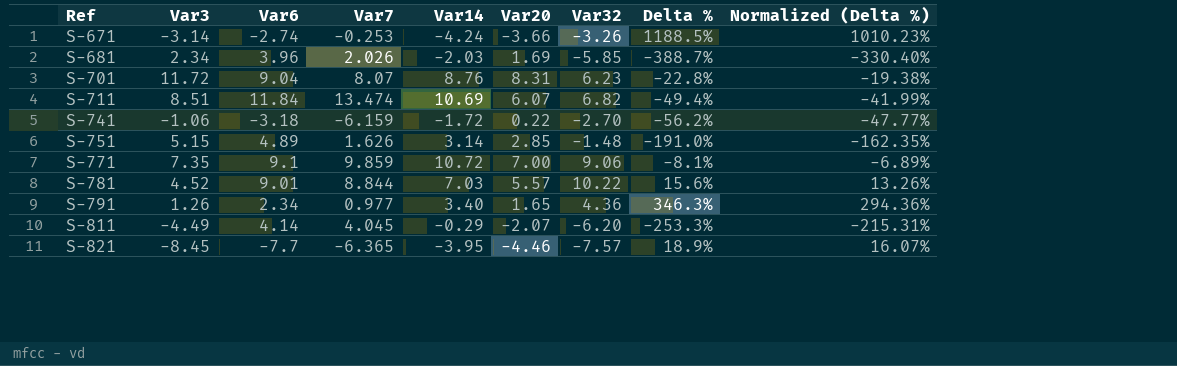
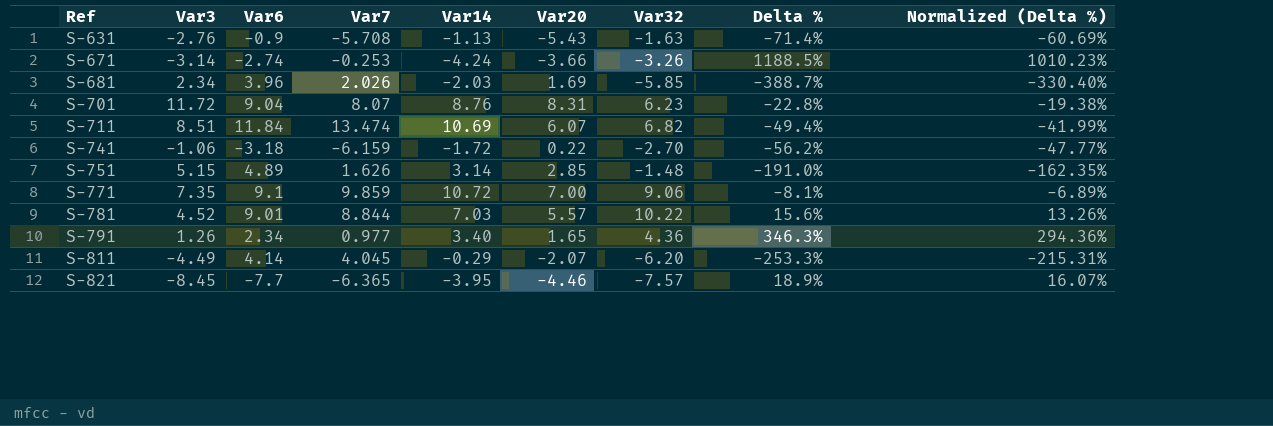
row S-631: none -> -2.76 | -0.9 | -5.708 | -1.13 | -5.43 | -1.63 | -71.4% | -60.69%

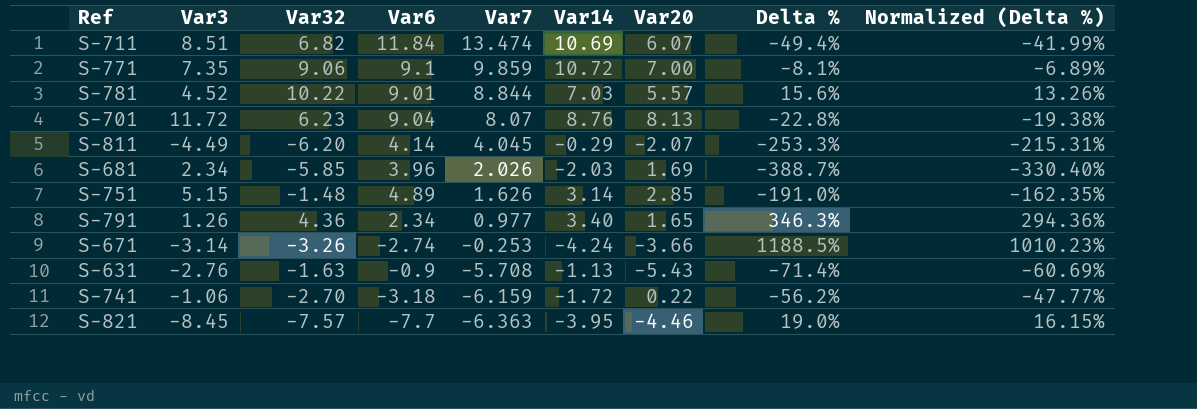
row order: Ref ascending -> Var7 descending
column Var32 | position: 7 -> 3
S-701 | Var20: 8.31 -> 8.13
S-821 | Var7: -6.365 -> -6.363
S-821 | Delta %: 18.9% -> 19.0%
S-821 | Normalized (Delta %): 16.07% -> 16.15%

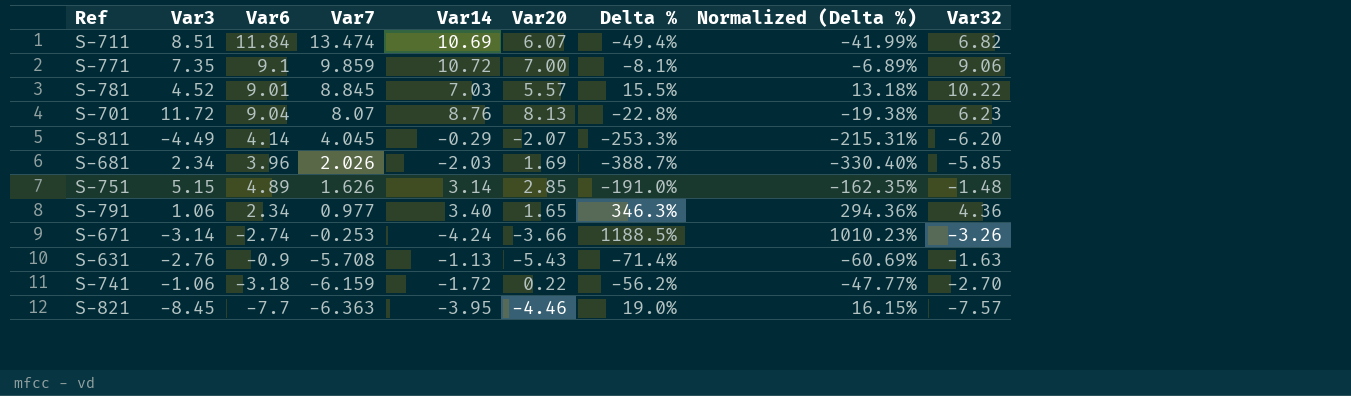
column Var32 | position: 3 -> 9
S-781 | Var7: 8.844 -> 8.845
S-781 | Delta %: 15.6% -> 15.5%
S-781 | Normalized (Delta %): 13.26% -> 13.18%
S-791 | Var3: 1.26 -> 1.06

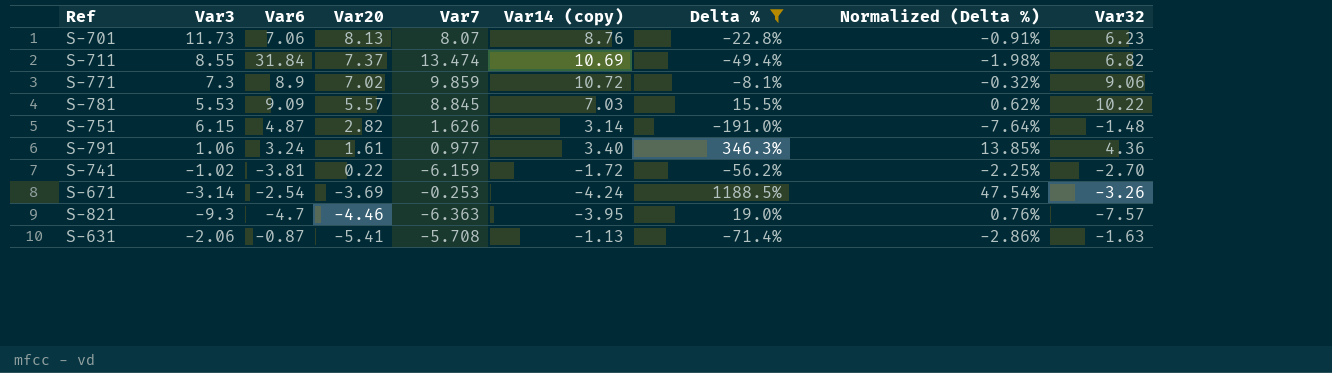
filter: none -> Delta % >= -191.0%
row order: Var7 descending -> Var20 descending
column Var20 | position: 6 -> 4
column name: Var14 -> Var14 (copy)
column Normalized (Delta %) | formula: [Delta %] * 0.85 -> [Delta %] * 0.04
S-701 | Var3: 11.72 -> 11.73
S-701 | Var6: 9.04 -> 7.06
S-711 | Var3: 8.51 -> 8.55
S-711 | Var6: 11.84 -> 31.84
S-711 | Var20: 6.07 -> 7.37
S-771 | Var3: 7.35 -> 7.3
S-771 | Var6: 9.1 -> 8.9
S-771 | Var20: 7.00 -> 7.02
S-781 | Var3: 4.52 -> 5.53
S-781 | Var6: 9.01 -> 9.09
S-751 | Var3: 5.15 -> 6.15
S-751 | Var6: 4.89 -> 4.87
S-751 | Var20: 2.85 -> 2.82
S-791 | Var6: 2.34 -> 3.24
S-791 | Var20: 1.65 -> 1.61
S-741 | Var3: -1.06 -> -1.02
S-741 | Var6: -3.18 -> -3.81
S-671 | Var6: -2.74 -> -2.54
S-671 | Var20: -3.66 -> -3.69
S-821 | Var3: -8.45 -> -9.3
S-821 | Var6: -7.7 -> -4.7
S-631 | Var3: -2.76 -> -2.06
S-631 | Var6: -0.9 -> -0.87
S-631 | Var20: -5.43 -> -5.41

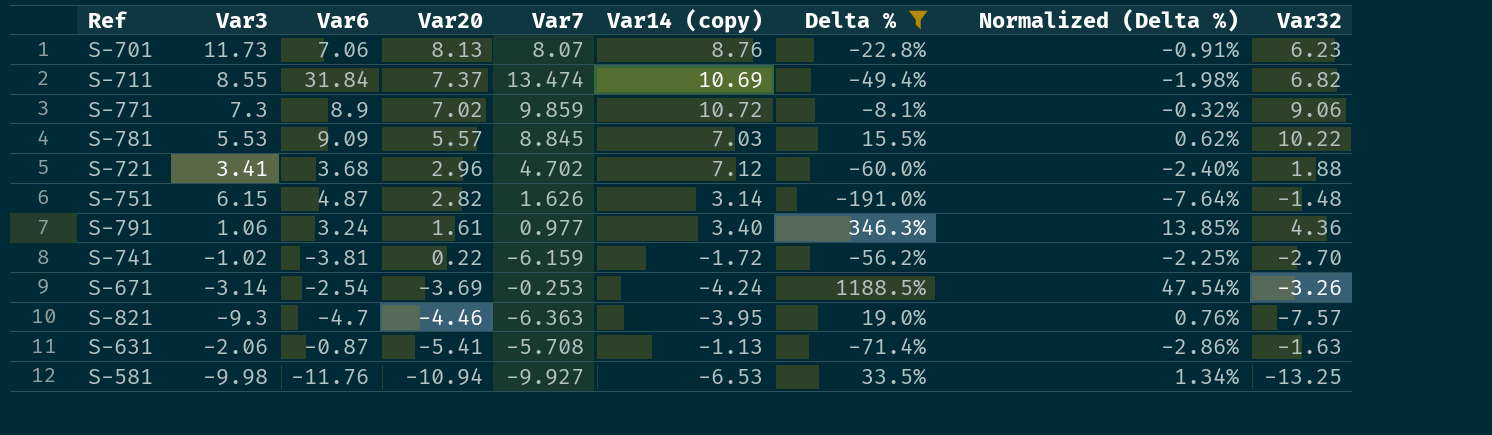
row S-721: none -> 3.41 | 3.68 | 2.96 | 4.702 | 7.12 | -60.0% | -2.40% | 1.88
row S-581: none -> -9.98 | -11.76 | -10.94 | -9.927 | -6.53 | 33.5% | 1.34% | -13.25

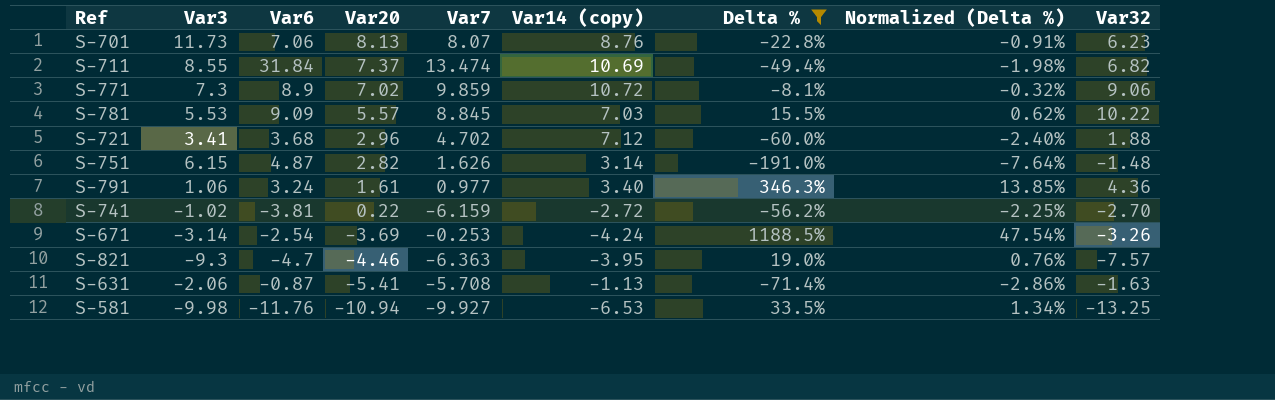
S-741 | Var14 (copy): -1.72 -> -2.72

